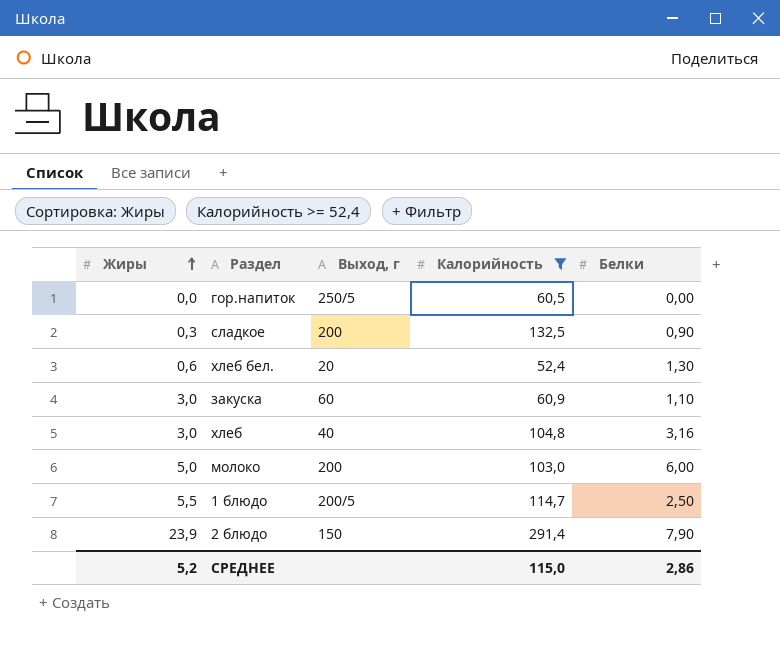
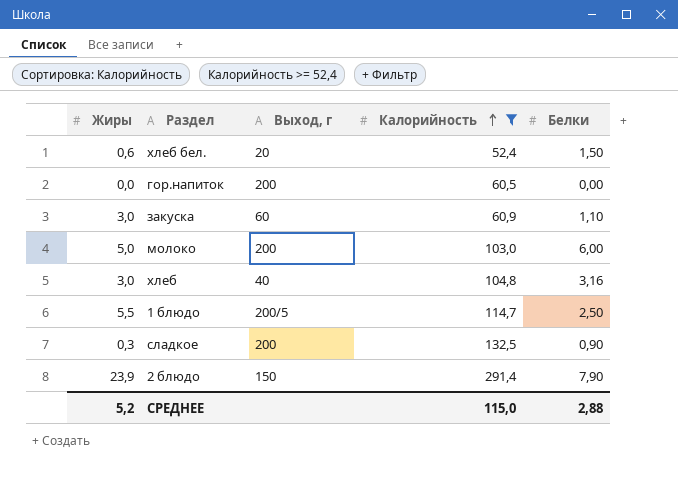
row order: Жиры ascending -> Калорийность ascending
хлеб бел. | Белки: 1,30 -> 1,50
гор.напиток | Выход, г: 250/5 -> 200
СРЕДНЕЕ | Белки: 2,86 -> 2,88

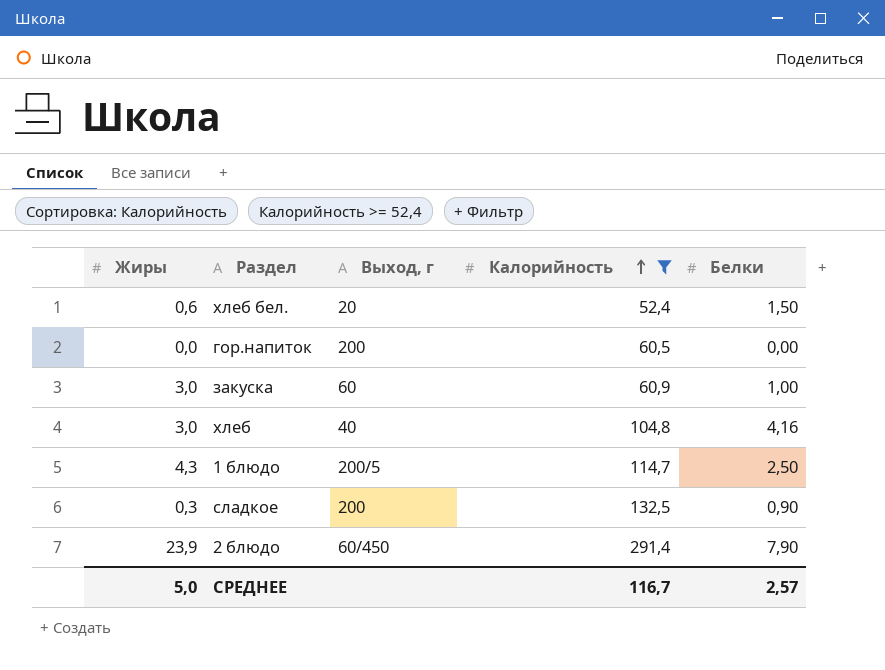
row молоко: 5,0 | 200 | 103,0 | 6,00 -> none
закуска | Белки: 1,10 -> 1,00
хлеб | Белки: 3,16 -> 4,16
1 блюдо | Жиры: 5,5 -> 4,3
2 блюдо | Выход, г: 150 -> 60/450
СРЕДНЕЕ | Жиры: 5,2 -> 5,0
СРЕДНЕЕ | Калорийность: 115,0 -> 116,7
СРЕДНЕЕ | Белки: 2,88 -> 2,57

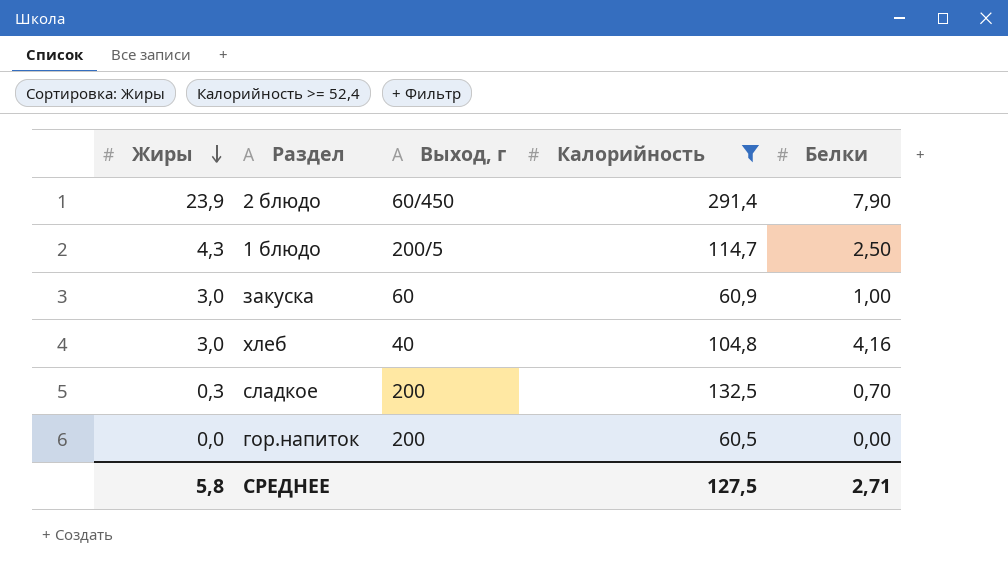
row order: Калорийность ascending -> Жиры descending
row хлеб бел.: 0,6 | 20 | 52,4 | 1,50 -> none
сладкое | Белки: 0,90 -> 0,70
СРЕДНЕЕ | Жиры: 5,0 -> 5,8
СРЕДНЕЕ | Калорийность: 116,7 -> 127,5
СРЕДНЕЕ | Белки: 2,57 -> 2,71

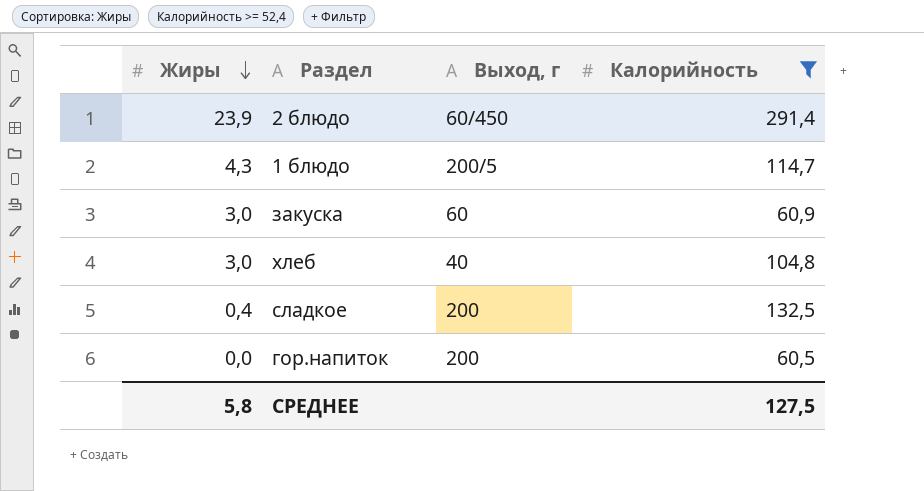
column Белки | position: 5 -> none
сладкое | Жиры: 0,3 -> 0,4

